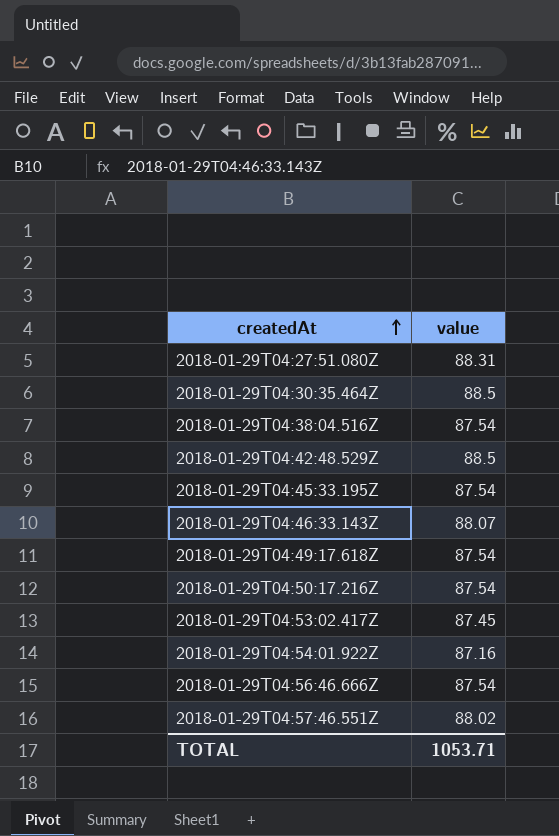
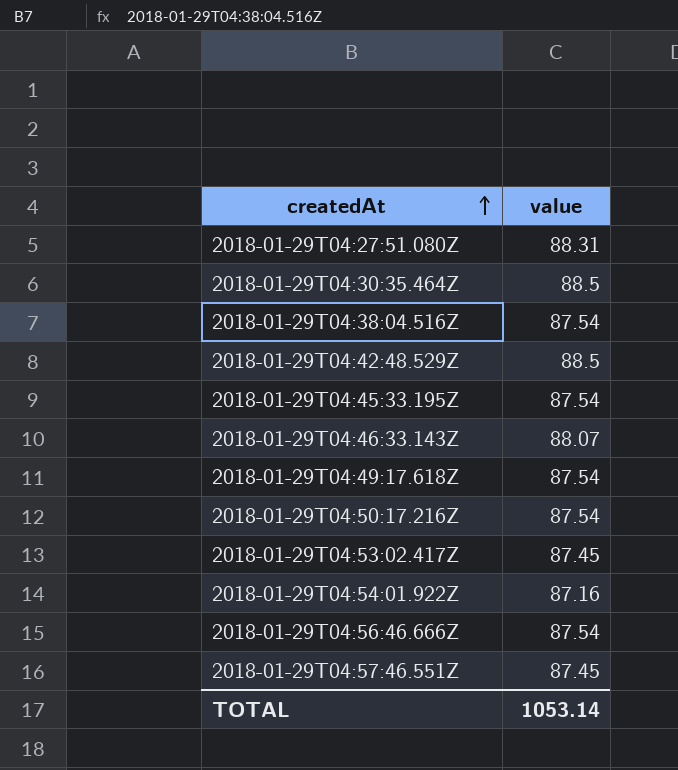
2018-01-29T04:57:46.551Z | value: 88.02 -> 87.45
TOTAL | value: 1053.71 -> 1053.14

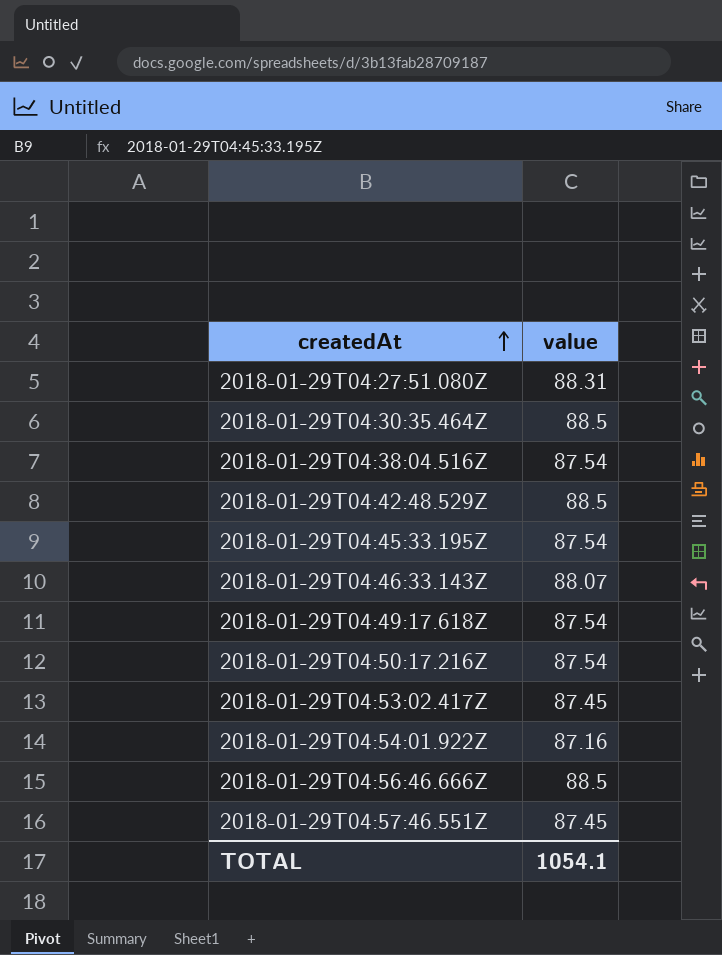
2018-01-29T04:56:46.666Z | value: 87.54 -> 88.5
TOTAL | value: 1053.14 -> 1054.1

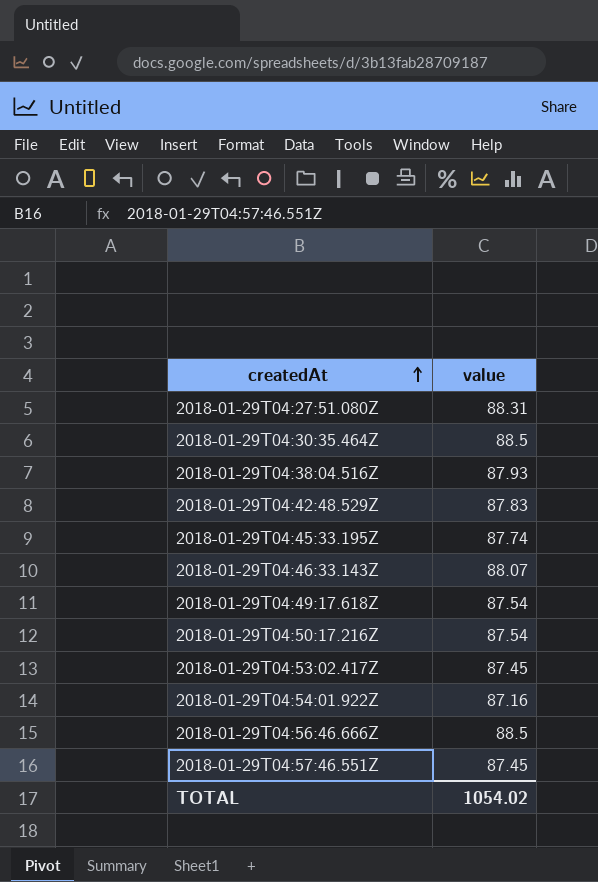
2018-01-29T04:38:04.516Z | value: 87.54 -> 87.93
2018-01-29T04:42:48.529Z | value: 88.5 -> 87.83
2018-01-29T04:45:33.195Z | value: 87.54 -> 87.74
TOTAL | value: 1054.1 -> 1054.02

